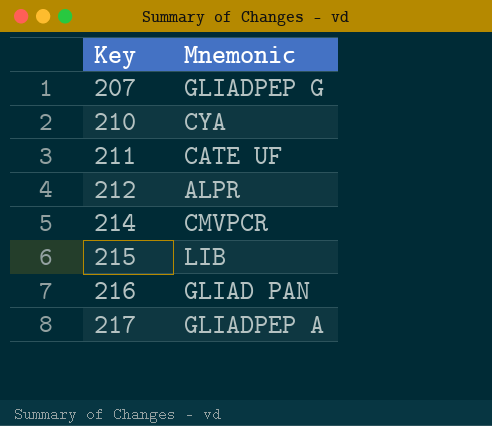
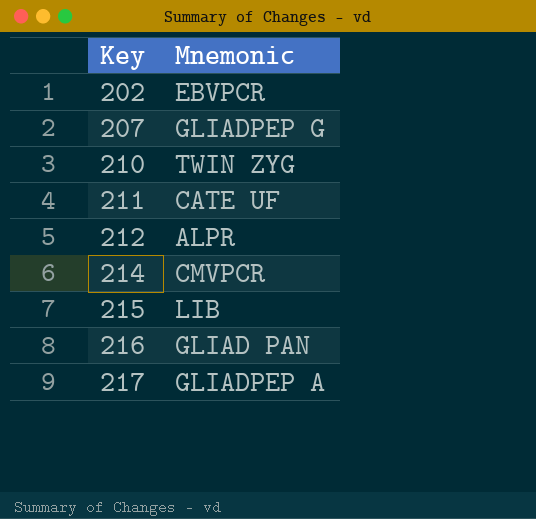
row 202: none -> EBVPCR
210 | Mnemonic: CYA -> TWIN ZYG

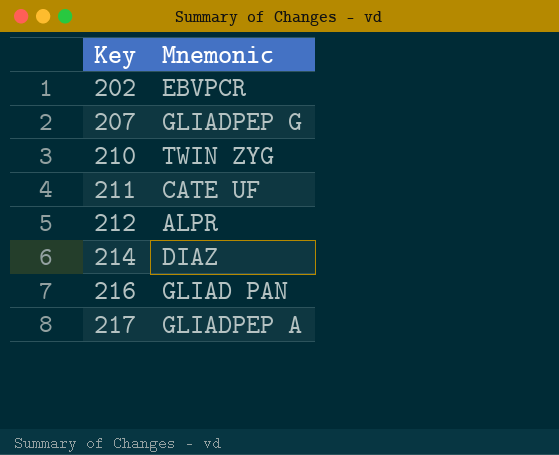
row 215: LIB -> none
214 | Mnemonic: CMVPCR -> DIAZ

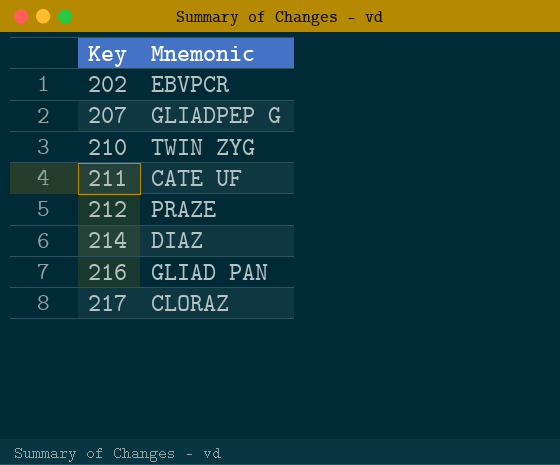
212 | Mnemonic: ALPR -> PRAZE
217 | Mnemonic: GLIADPEP A -> CLORAZ

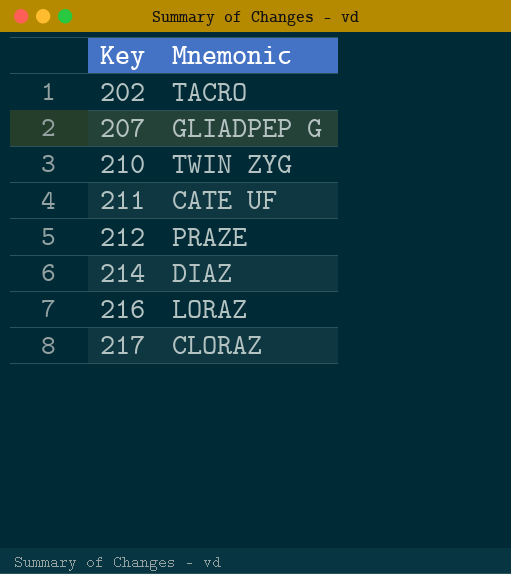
202 | Mnemonic: EBVPCR -> TACRO
216 | Mnemonic: GLIAD PAN -> LORAZ

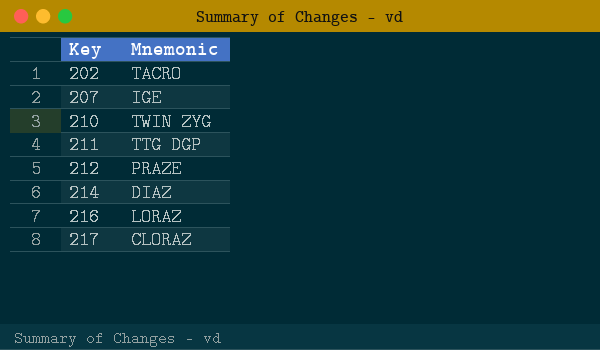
207 | Mnemonic: GLIADPEP G -> IGE
211 | Mnemonic: CATE UF -> TTG DGP

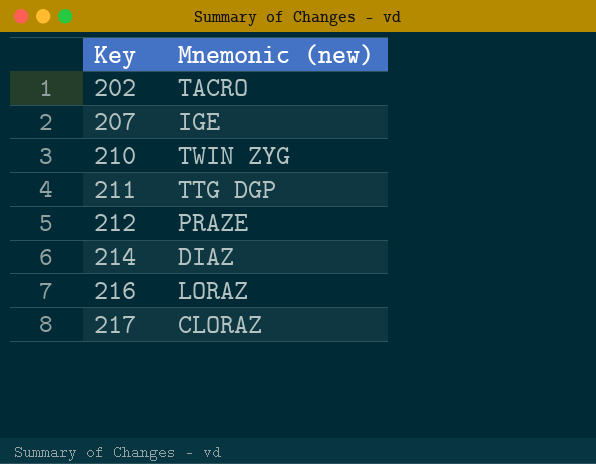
column name: Mnemonic -> Mnemonic (new)

